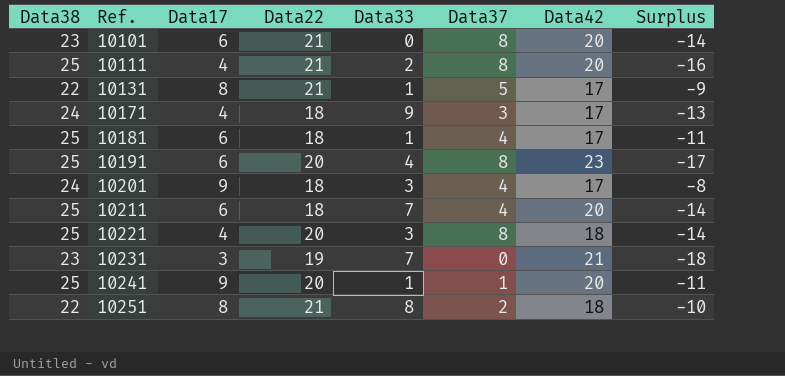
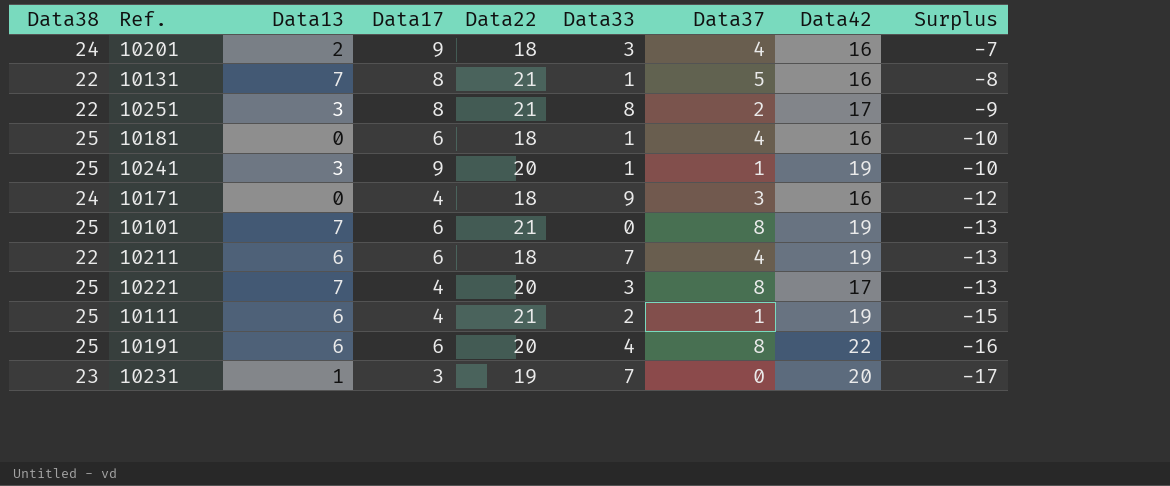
row order: Ref. ascending -> Surplus descending
column Data13 | position: none -> 3
10201 | Data42: 17 -> 16
10201 | Surplus: -8 -> -7
10131 | Data42: 17 -> 16
10131 | Surplus: -9 -> -8
10251 | Data42: 18 -> 17
10251 | Surplus: -10 -> -9
10181 | Data42: 17 -> 16
10181 | Surplus: -11 -> -10
10241 | Data42: 20 -> 19
10241 | Surplus: -11 -> -10
10171 | Data42: 17 -> 16
10171 | Surplus: -13 -> -12
10101 | Data38: 23 -> 25
10101 | Data42: 20 -> 19
10101 | Surplus: -14 -> -13
10211 | Data38: 25 -> 22
10211 | Data42: 20 -> 19
10211 | Surplus: -14 -> -13
10221 | Data42: 18 -> 17
10221 | Surplus: -14 -> -13
10111 | Data37: 8 -> 1
10111 | Data42: 20 -> 19
10111 | Surplus: -16 -> -15
10191 | Data42: 23 -> 22
10191 | Surplus: -17 -> -16
10231 | Data42: 21 -> 20
10231 | Surplus: -18 -> -17

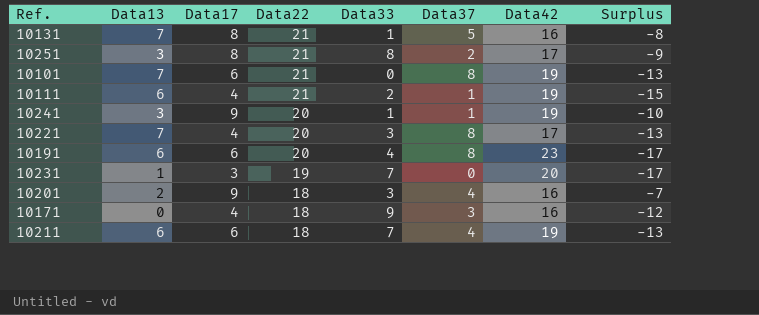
row order: Surplus descending -> Data22 descending
column Data38 | position: 1 -> none
row 10181: 25 | 0 | 6 | 18 | 1 | 4 | 16 | -10 -> none
10191 | Data42: 22 -> 23
10191 | Surplus: -16 -> -17

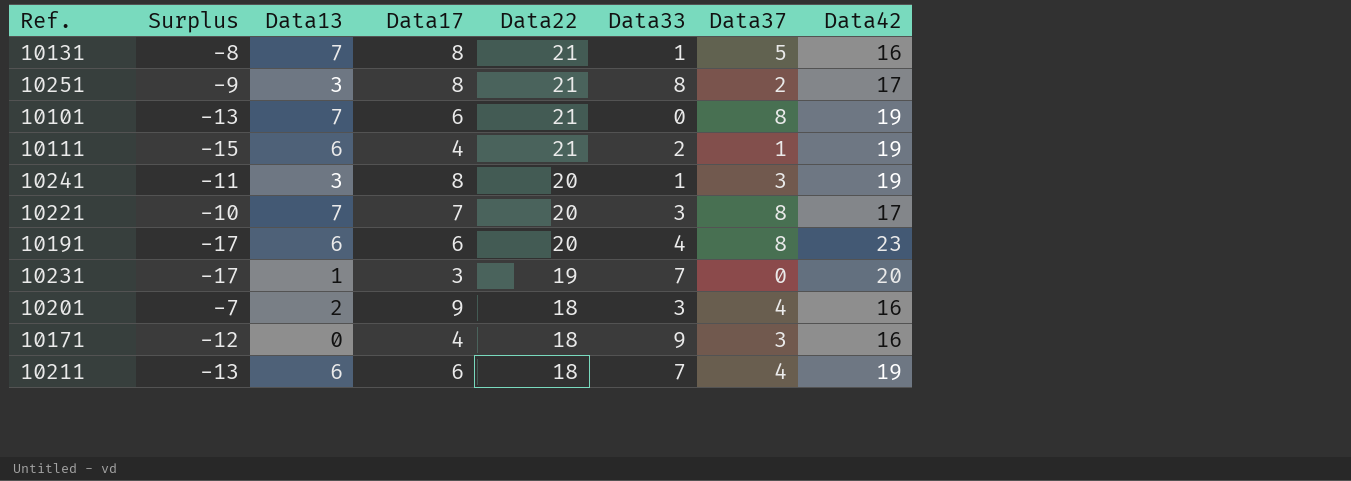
column Surplus | position: 8 -> 2
10241 | Surplus: -10 -> -11
10241 | Data17: 9 -> 8
10241 | Data37: 1 -> 3
10221 | Surplus: -13 -> -10
10221 | Data17: 4 -> 7

